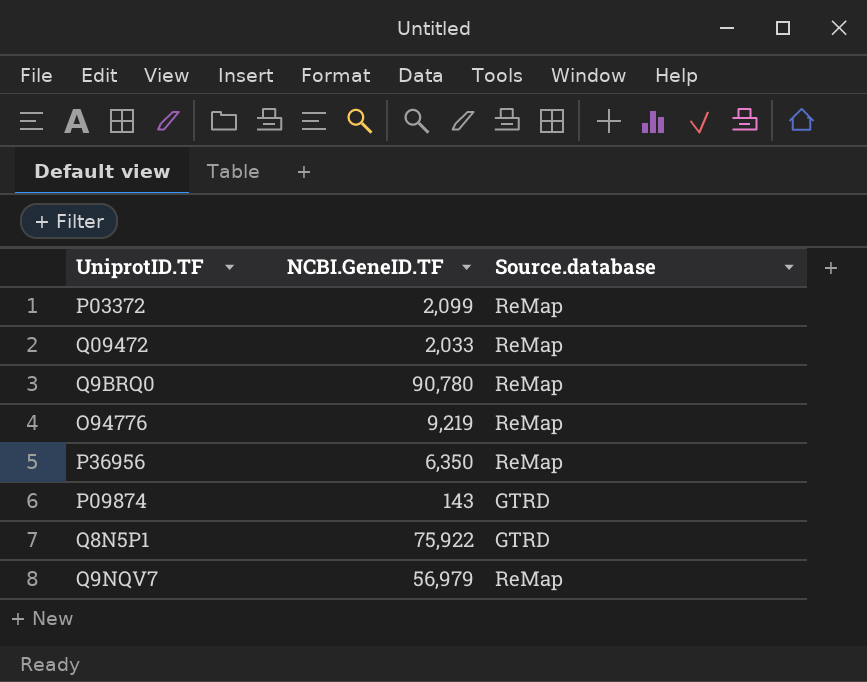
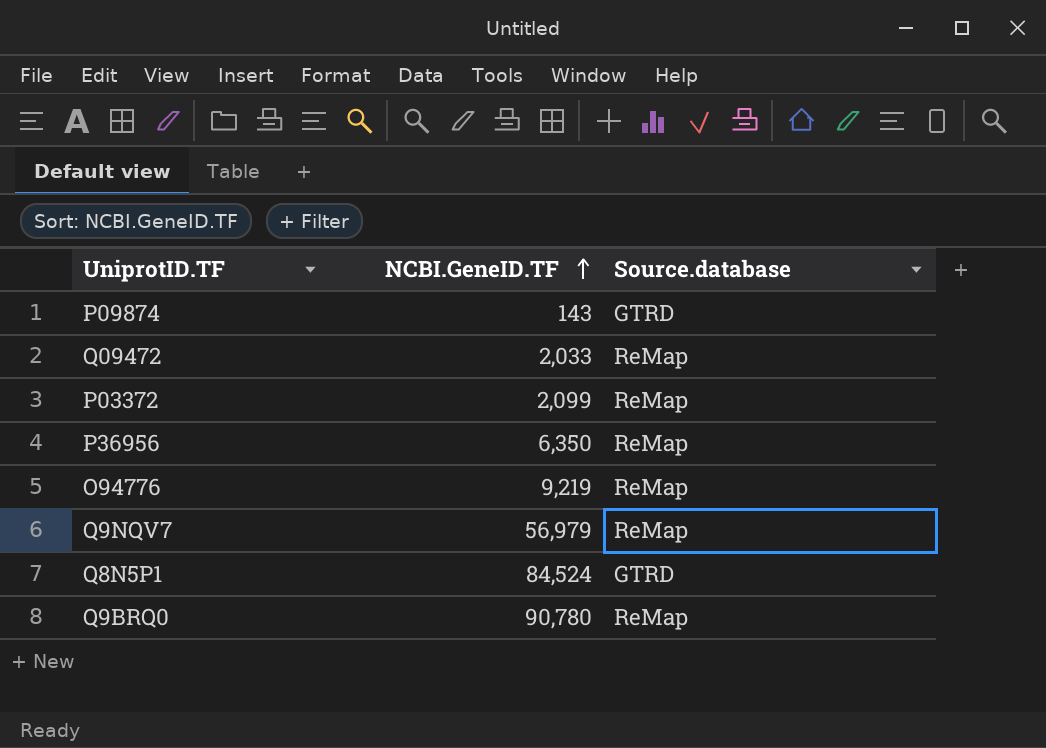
row order: none -> NCBI.GeneID.TF ascending
Q8N5P1 | NCBI.GeneID.TF: 75,922 -> 84,524

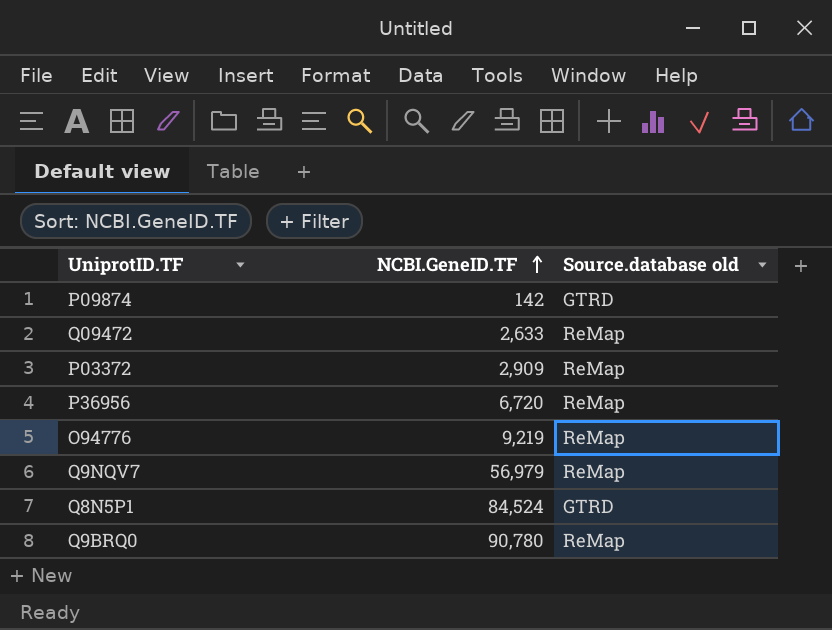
column name: Source.database -> Source.database old
P09874 | NCBI.GeneID.TF: 143 -> 142
Q09472 | NCBI.GeneID.TF: 2,033 -> 2,633
P03372 | NCBI.GeneID.TF: 2,099 -> 2,909
P36956 | NCBI.GeneID.TF: 6,350 -> 6,720

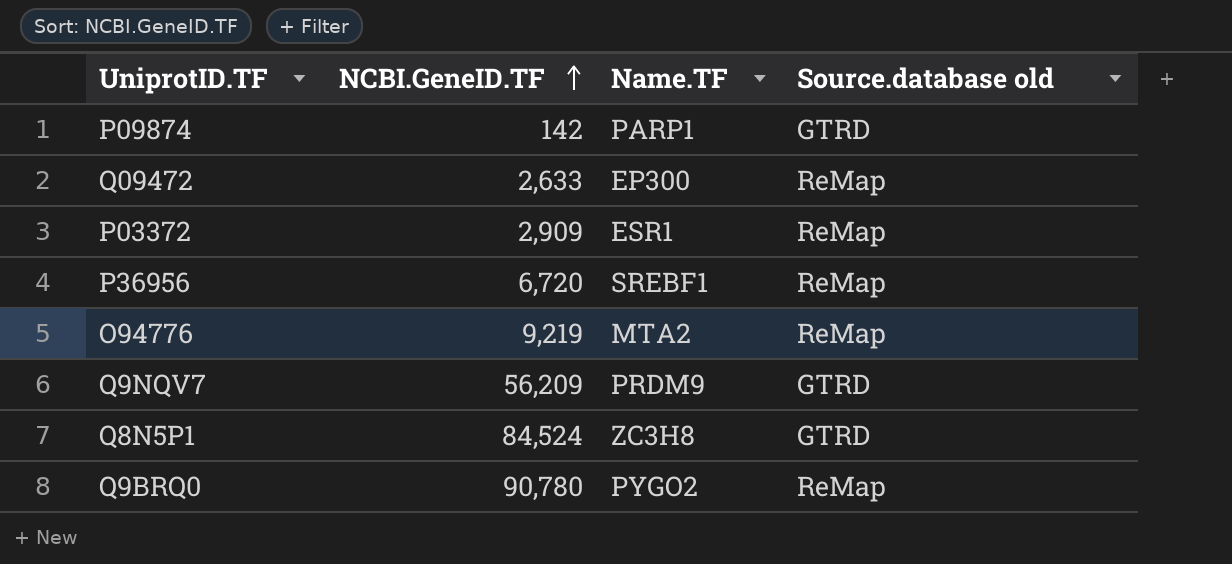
column Name.TF | position: none -> 3
Q9NQV7 | NCBI.GeneID.TF: 56,979 -> 56,209
Q9NQV7 | Source.database old: ReMap -> GTRD

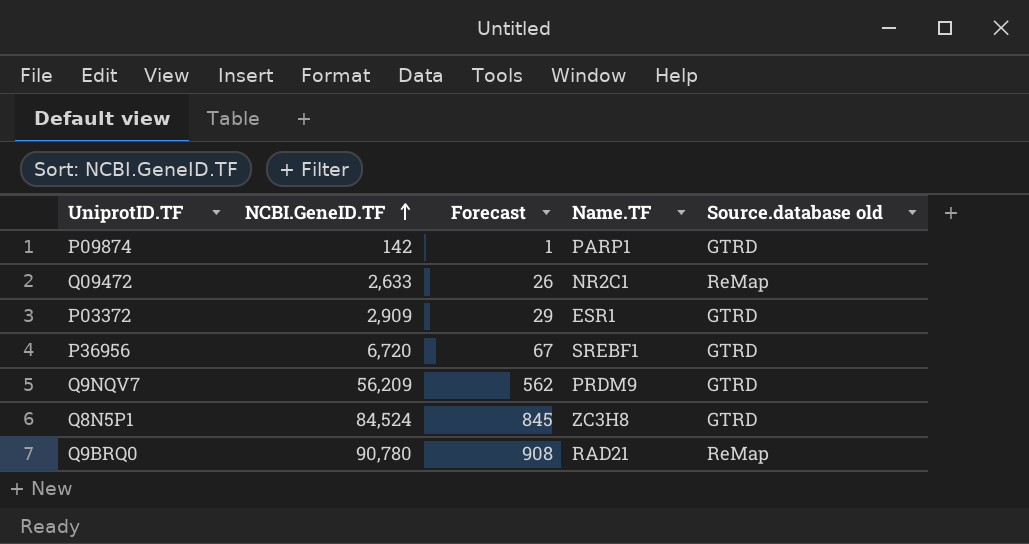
column Forecast | formula: none -> [NCBI.GeneID.TF] * 0.01
row O94776: 9,219 | MTA2 | ReMap -> none
Q09472 | Name.TF: EP300 -> NR2C1
P03372 | Source.database old: ReMap -> GTRD
P36956 | Source.database old: ReMap -> GTRD
Q9BRQ0 | Name.TF: PYGO2 -> RAD21

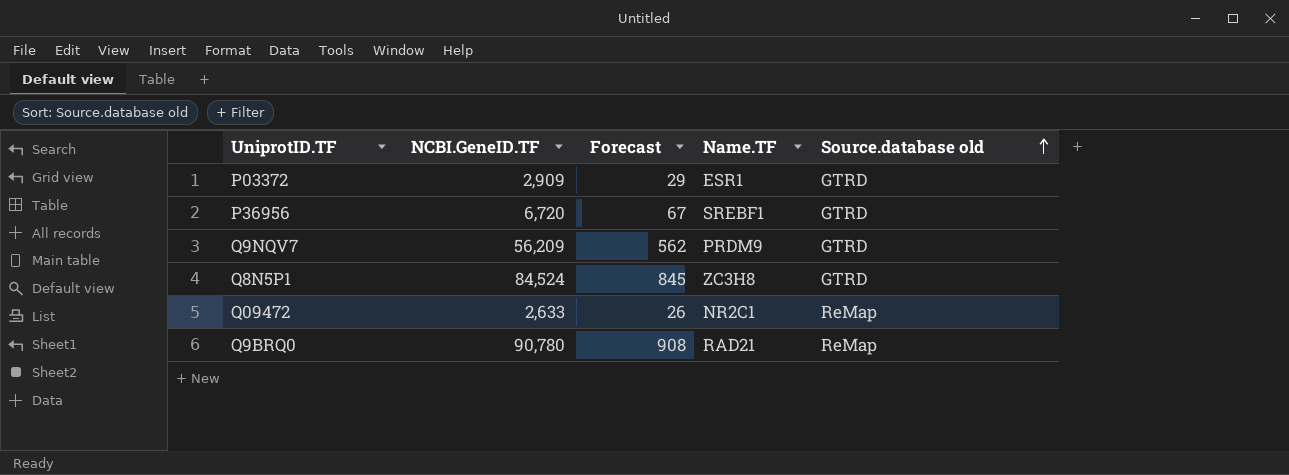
row order: NCBI.GeneID.TF ascending -> Source.database old ascending
row P09874: 142 | 1 | PARP1 | GTRD -> none

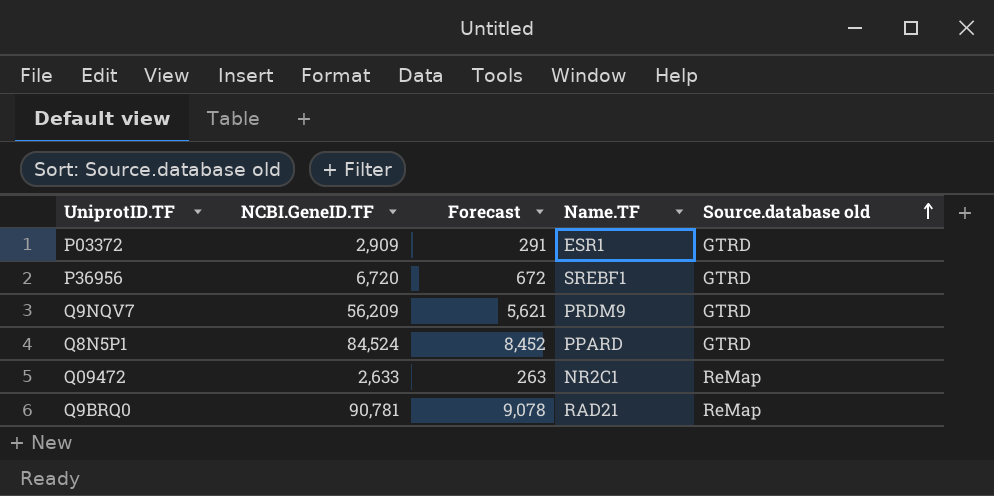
column Forecast | formula: [NCBI.GeneID.TF] * 0.01 -> [NCBI.GeneID.TF] * 0.1
Q8N5P1 | Name.TF: ZC3H8 -> PPARD
Q9BRQ0 | NCBI.GeneID.TF: 90,780 -> 90,781

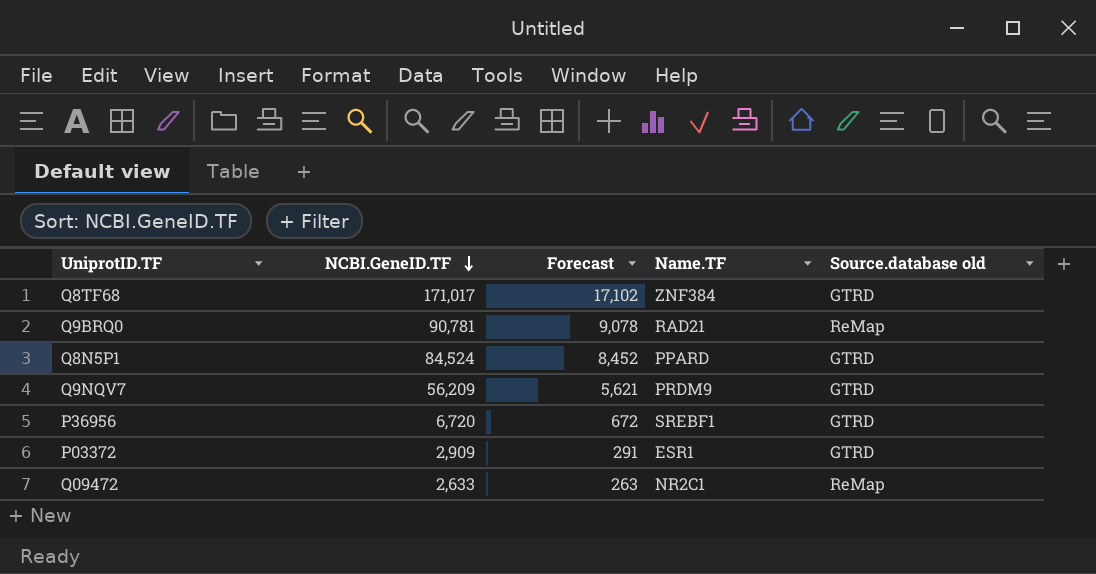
row order: Source.database old ascending -> NCBI.GeneID.TF descending
row Q8TF68: none -> 171,017 | 17,102 | ZNF384 | GTRD

